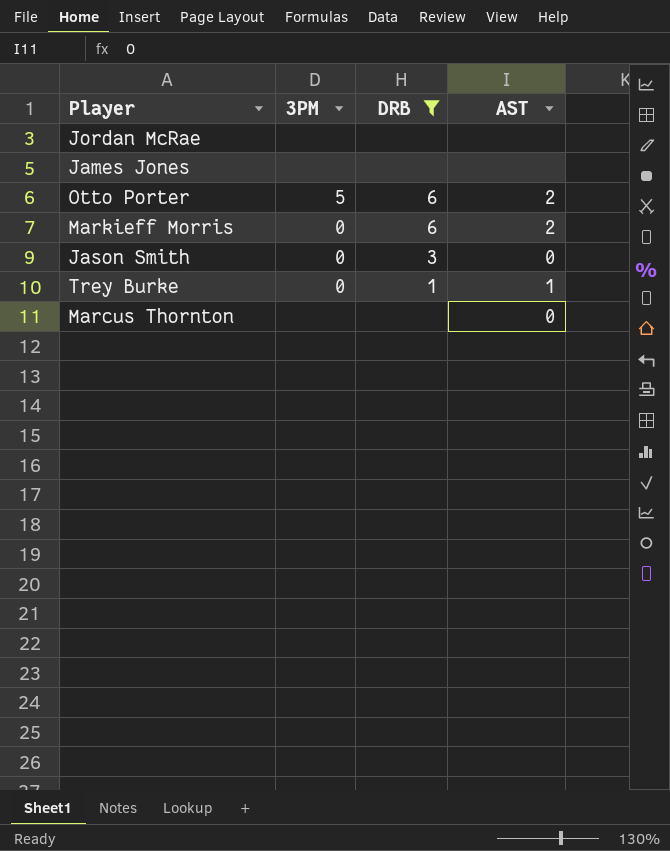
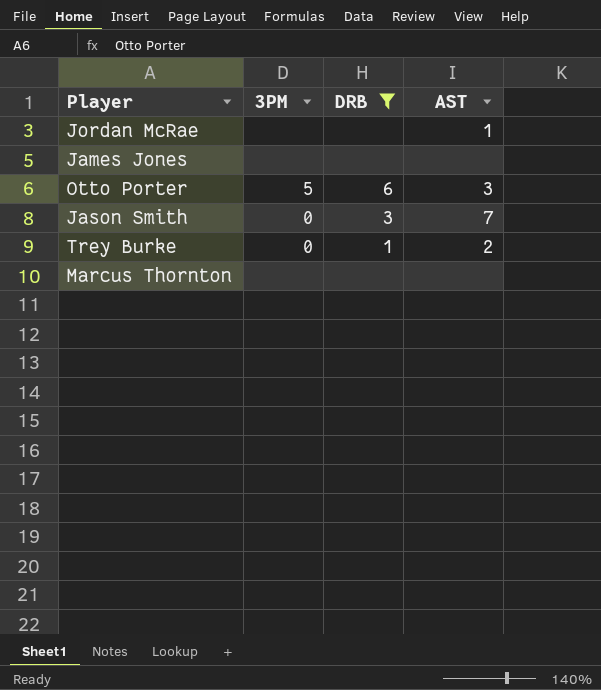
row Markieff Morris: 0 | 6 | 2 -> none
Jordan McRae | AST: none -> 1
Otto Porter | AST: 2 -> 3
Jason Smith | AST: 0 -> 7
Trey Burke | AST: 1 -> 2
Marcus Thornton | AST: 0 -> none

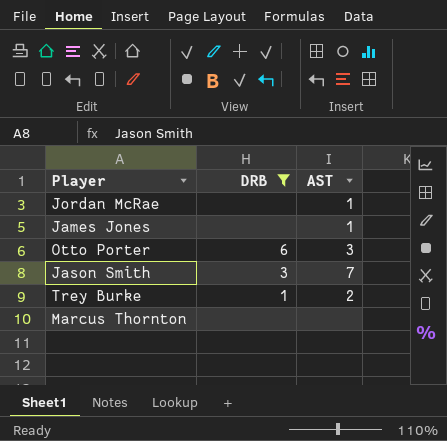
column 3PM | position: 2 -> none
James Jones | AST: none -> 1

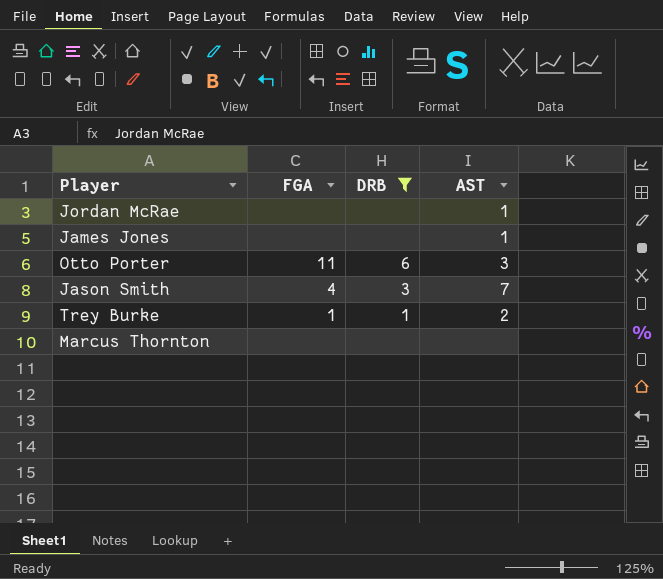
column FGA | position: none -> 2

